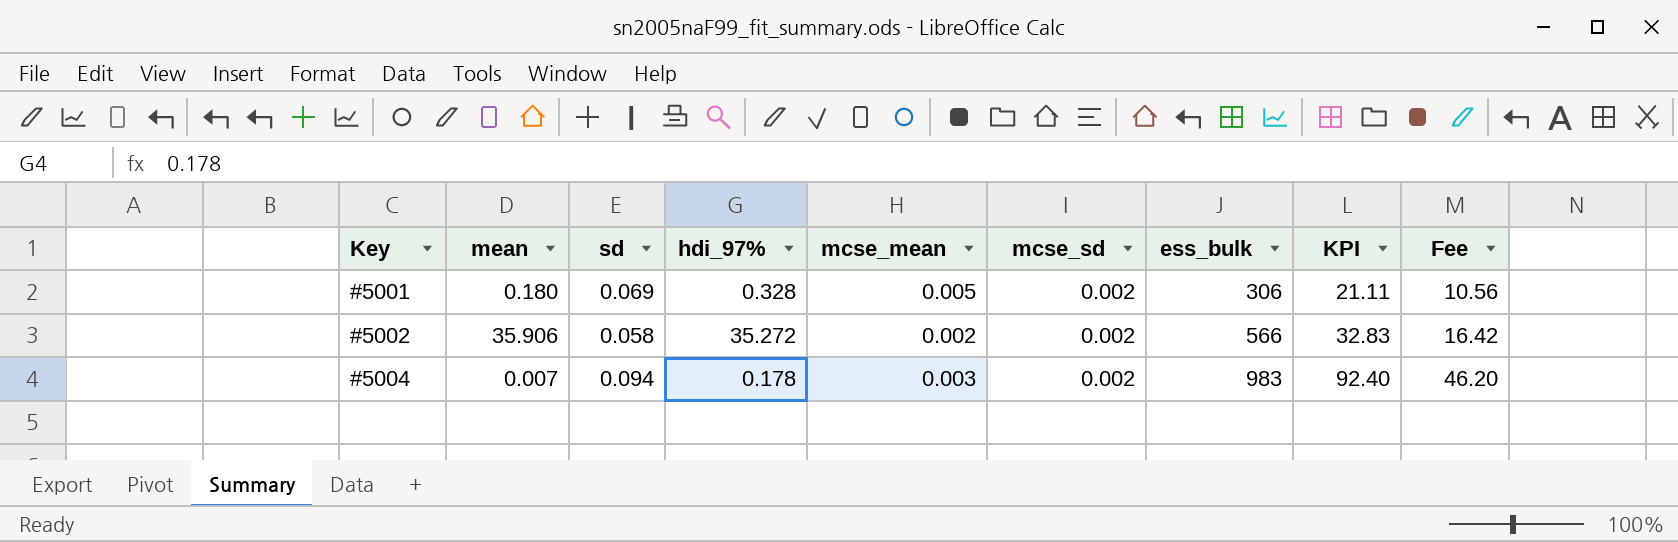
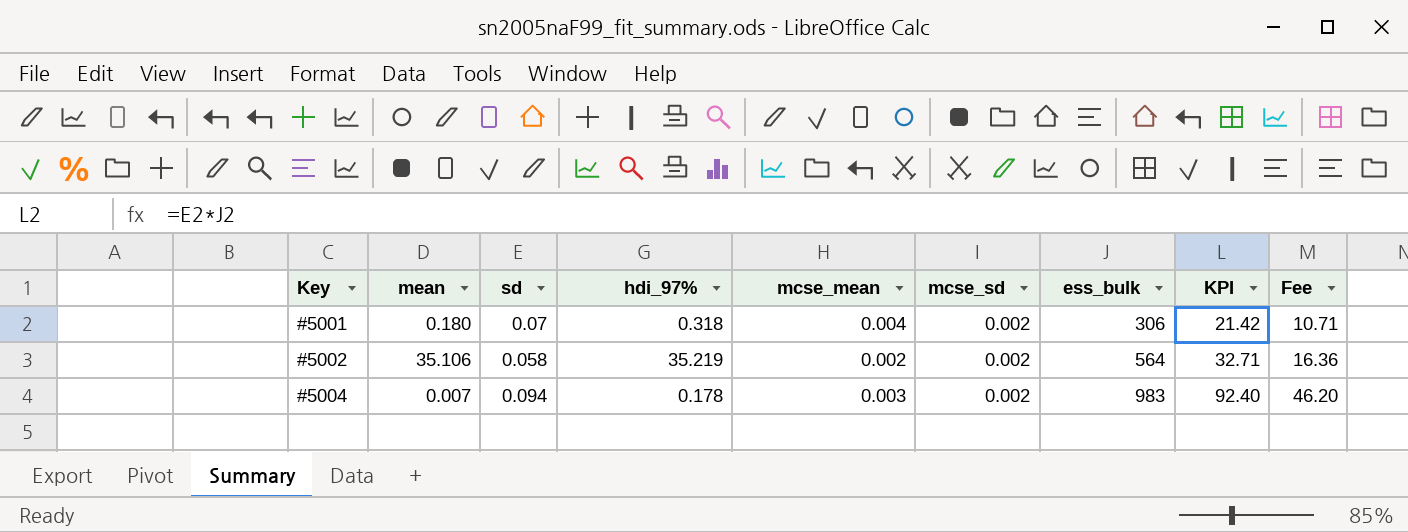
#5001 | sd: 0.069 -> 0.07
#5001 | hdi_97%: 0.328 -> 0.318
#5001 | mcse_mean: 0.005 -> 0.004
#5001 | KPI: 21.11 -> 21.42
#5001 | Fee: 10.56 -> 10.71
#5002 | mean: 35.906 -> 35.106
#5002 | hdi_97%: 35.272 -> 35.219
#5002 | ess_bulk: 566 -> 564
#5002 | KPI: 32.83 -> 32.71
#5002 | Fee: 16.42 -> 16.36

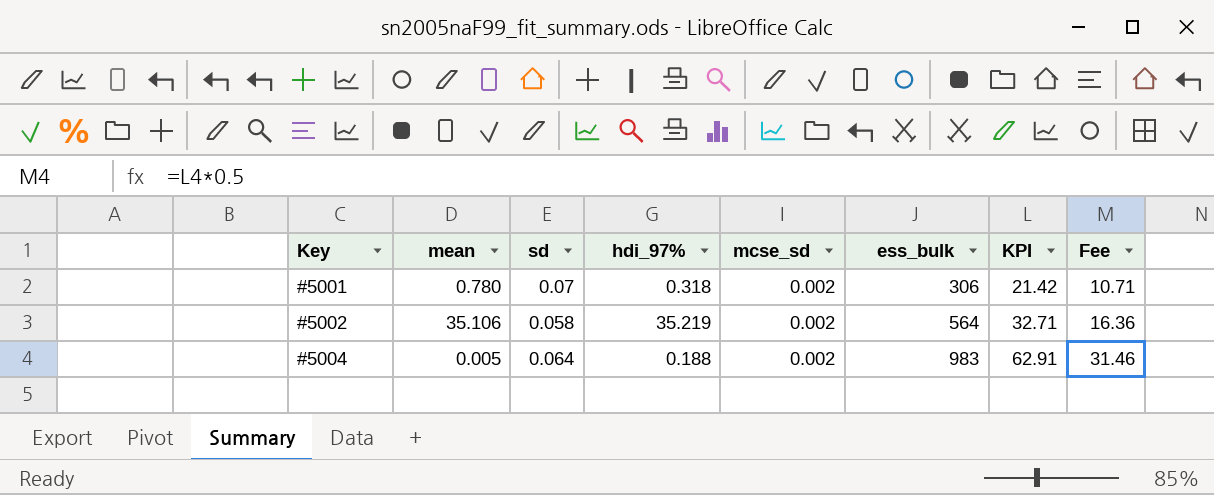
column mcse_mean | position: 5 -> none
#5001 | mean: 0.180 -> 0.780
#5004 | mean: 0.007 -> 0.005
#5004 | sd: 0.094 -> 0.064
#5004 | hdi_97%: 0.178 -> 0.188
#5004 | KPI: 92.40 -> 62.91
#5004 | Fee: 46.20 -> 31.46

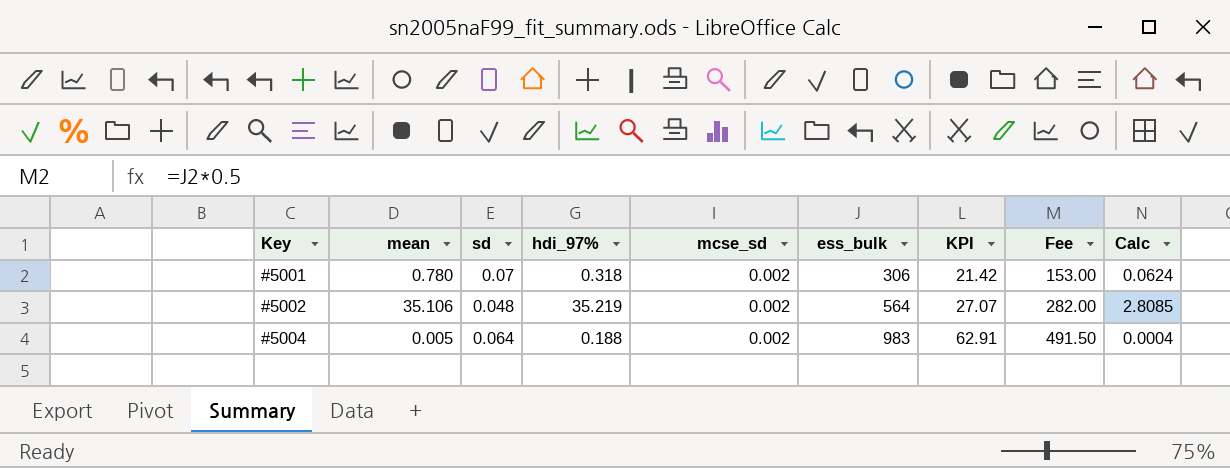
column Fee | formula: [KPI] * 0.5 -> [ess_bulk] * 0.5
column Calc | formula: none -> [mean] * 0.08
#5002 | sd: 0.058 -> 0.048
#5002 | KPI: 32.71 -> 27.07

